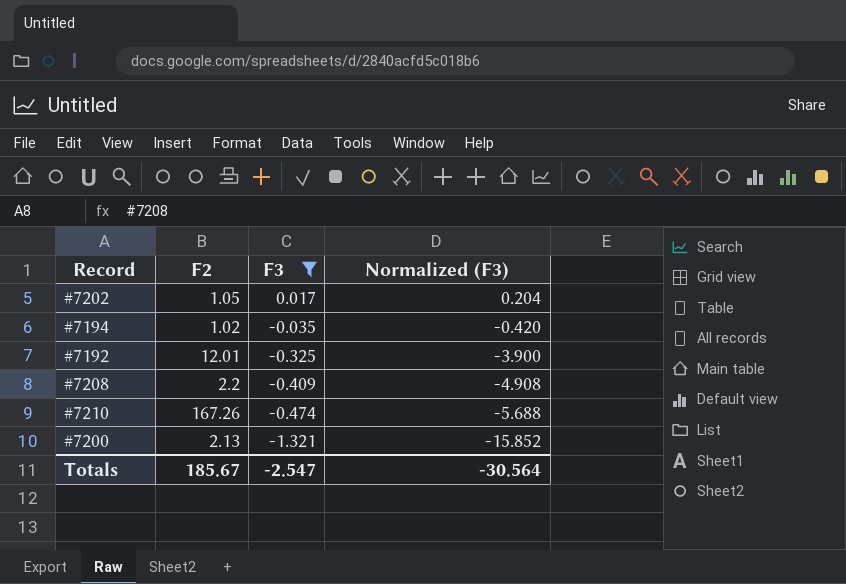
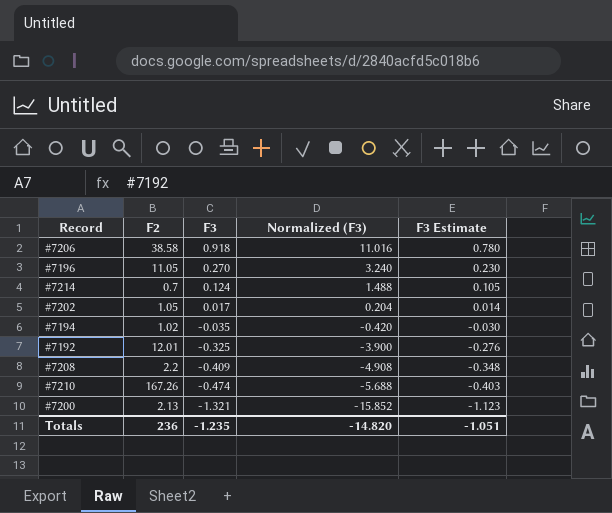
filter: F3 <= 0.017 -> none
column F3 Estimate | formula: none -> [F3] * 0.85
Totals | F2: 185.67 -> 236
Totals | F3: -2.547 -> -1.235
Totals | Normalized (F3): -30.564 -> -14.820

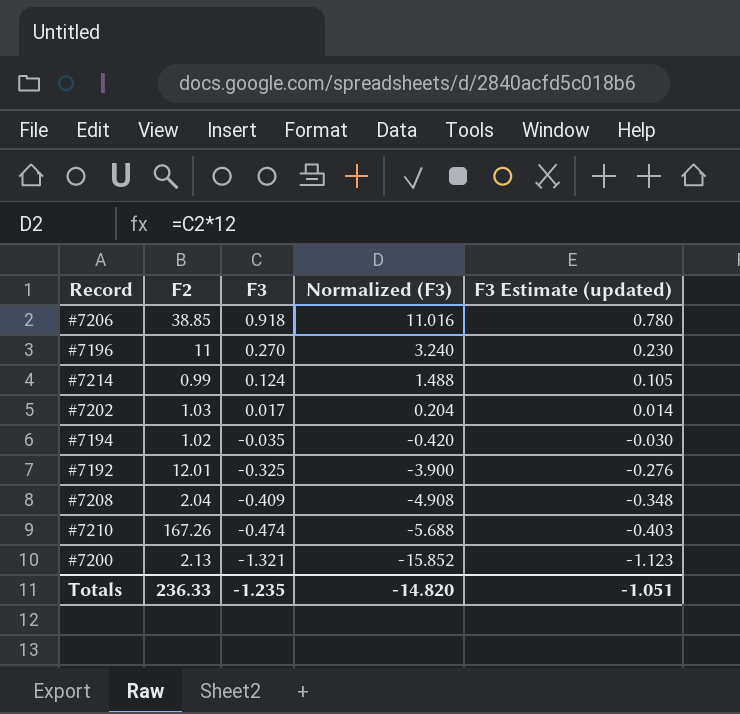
column name: F3 Estimate -> F3 Estimate (updated)
#7206 | F2: 38.58 -> 38.85
#7196 | F2: 11.05 -> 11
#7214 | F2: 0.7 -> 0.99
#7202 | F2: 1.05 -> 1.03
#7208 | F2: 2.2 -> 2.04
Totals | F2: 236 -> 236.33

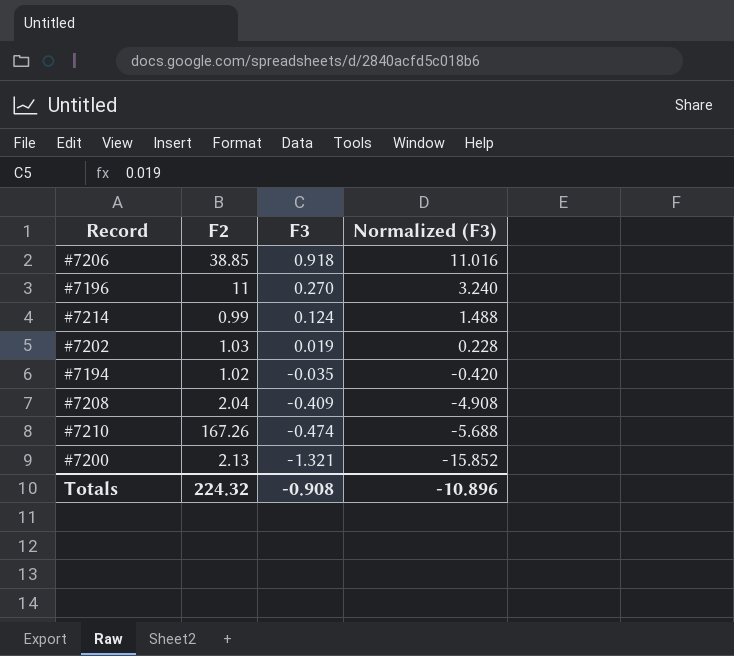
column F3 Estimate (updated) | formula: [F3] * 0.85 -> none
row #7192: 12.01 | -0.325 | -3.900 | -0.276 -> none
#7202 | F3: 0.017 -> 0.019
#7202 | Normalized (F3): 0.204 -> 0.228
Totals | F2: 236.33 -> 224.32
Totals | F3: -1.235 -> -0.908
Totals | Normalized (F3): -14.820 -> -10.896

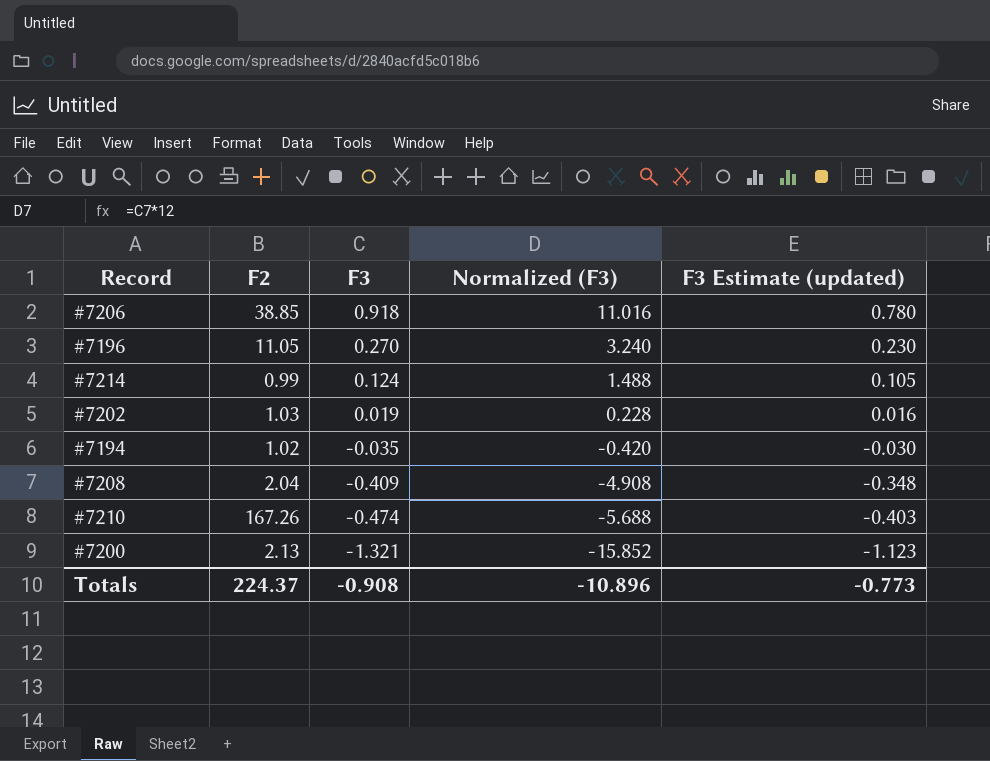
column F3 Estimate (updated) | formula: none -> [F3] * 0.85
#7196 | F2: 11 -> 11.05
Totals | F2: 224.32 -> 224.37

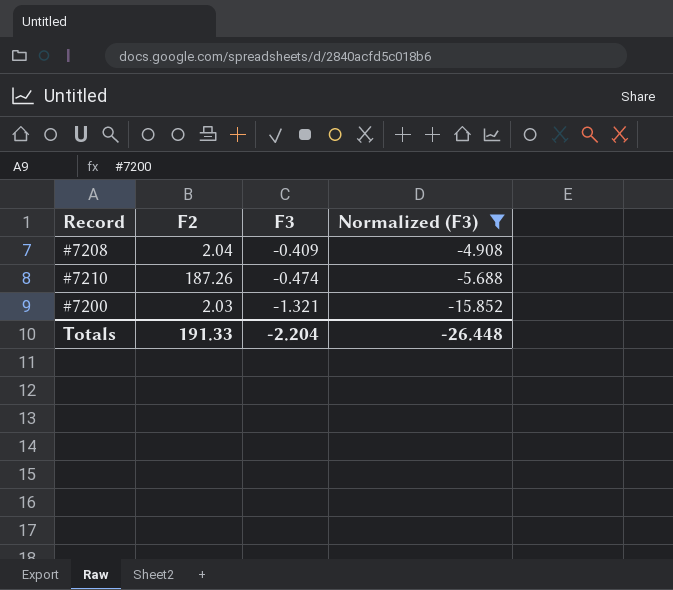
filter: none -> Normalized (F3) <= -4.908
column F3 Estimate (updated) | formula: [F3] * 0.85 -> none
#7210 | F2: 167.26 -> 187.26
#7200 | F2: 2.13 -> 2.03
Totals | F2: 224.37 -> 191.33
Totals | F3: -0.908 -> -2.204
Totals | Normalized (F3): -10.896 -> -26.448

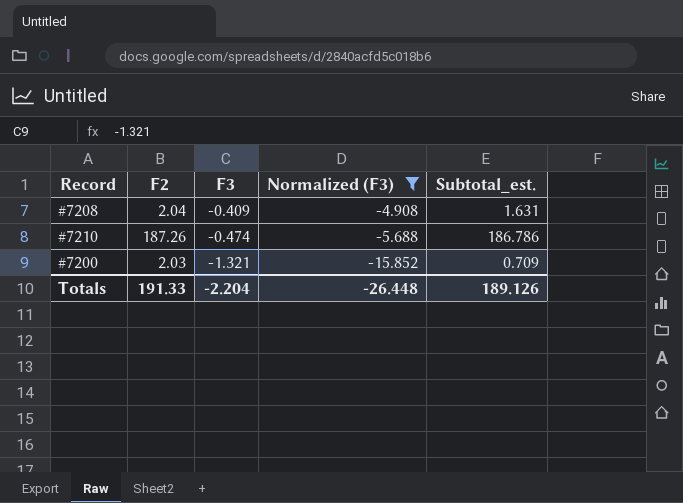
column Subtotal_est. | formula: none -> [F2] + [F3]

